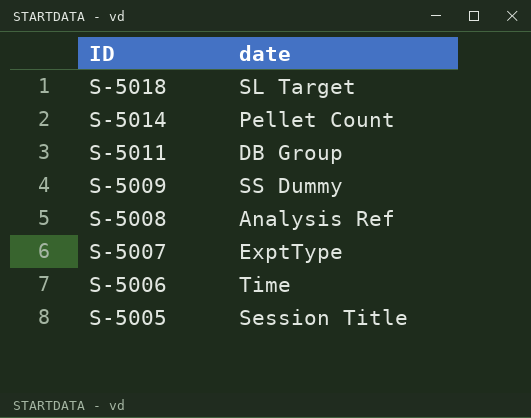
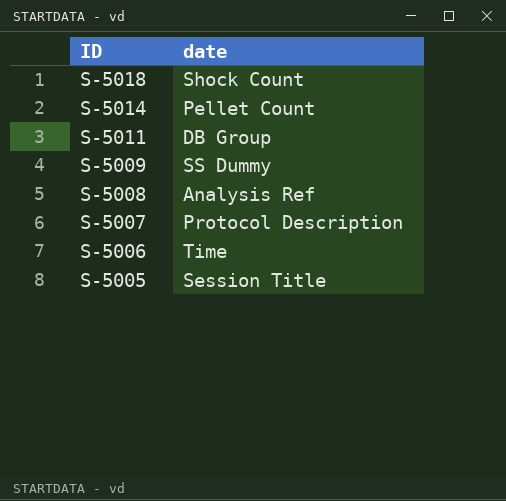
S-5018 | date: SL Target -> Shock Count
S-5007 | date: ExptType -> Protocol Description

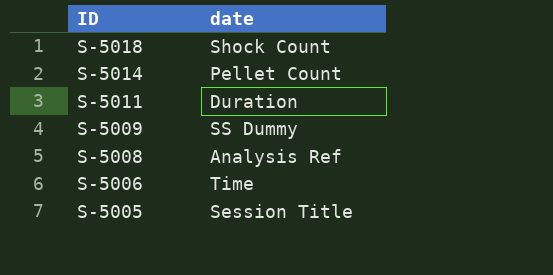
row S-5007: Protocol Description -> none
S-5011 | date: DB Group -> Duration

